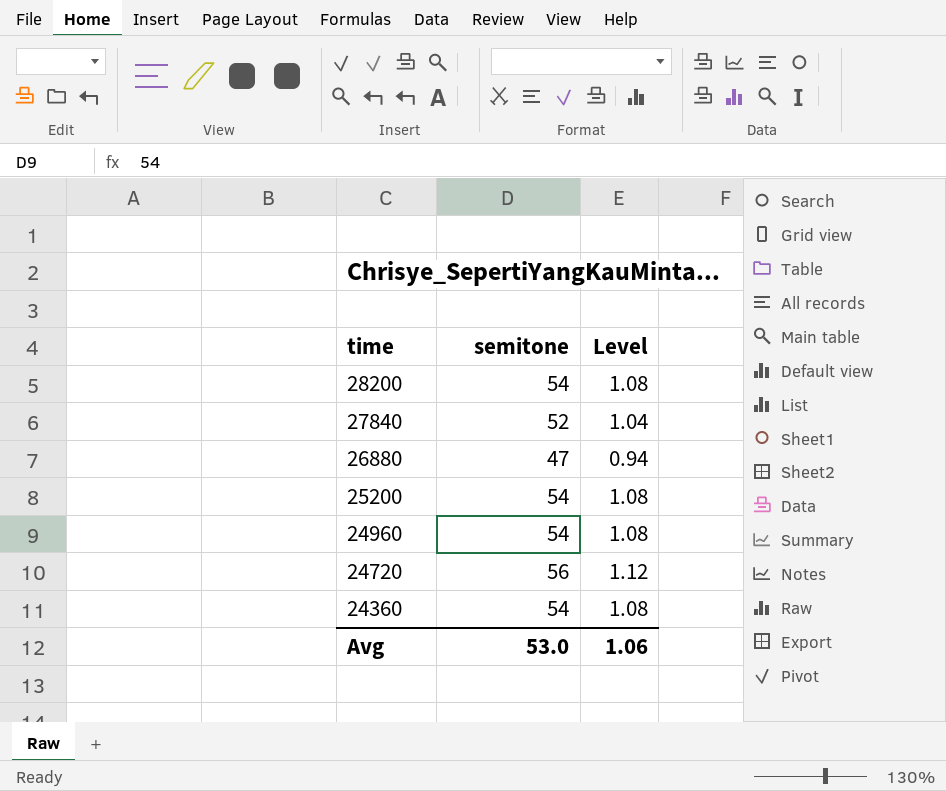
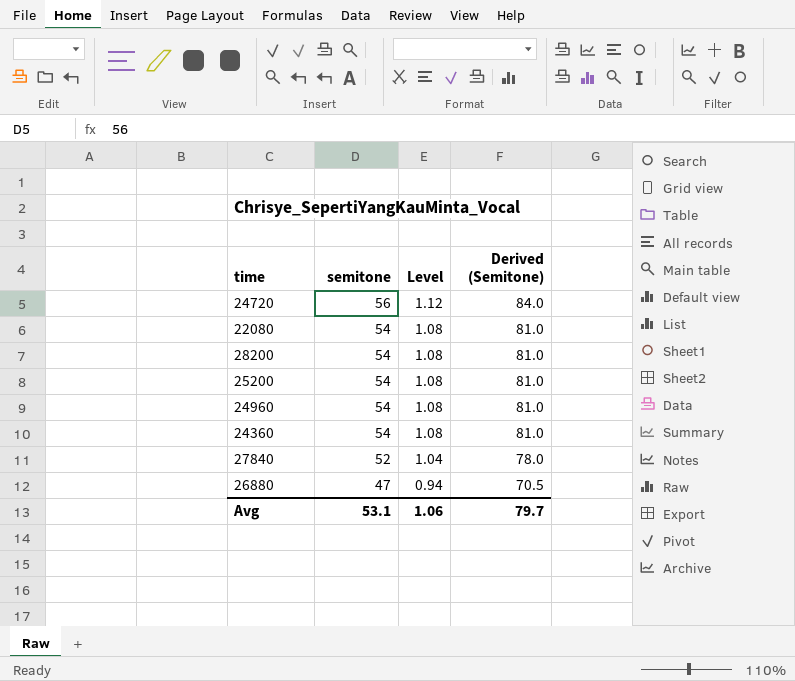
row order: time descending -> semitone descending
column Derived (Semitone) | formula: none -> [semitone] * 1.5
row 22080: none -> 54 | 1.08 | 81.0
Avg | semitone: 53.0 -> 53.1

